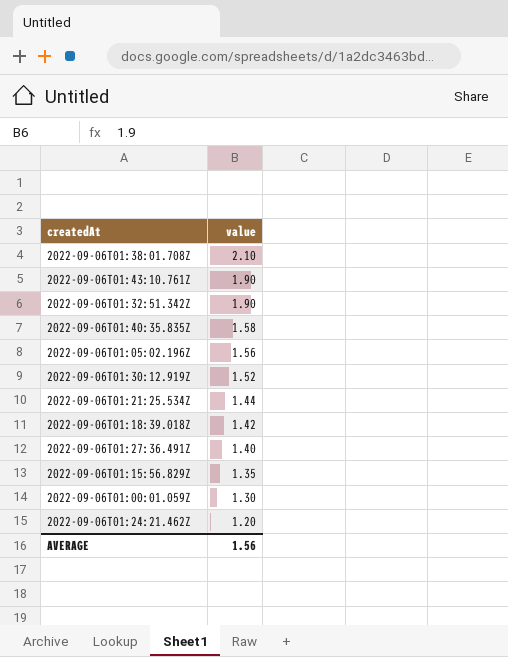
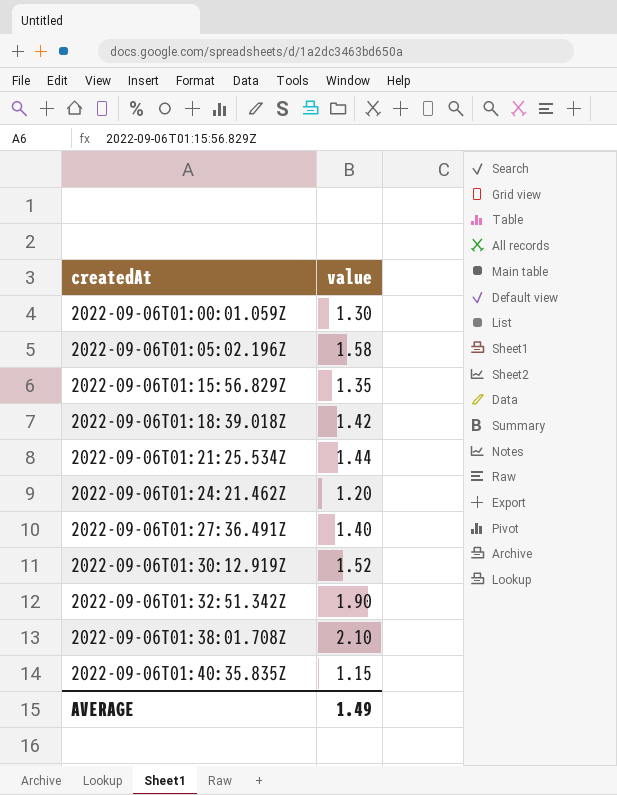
row order: value descending -> createdAt ascending
row 2022-09-06T01:43:10.761Z: 1.90 -> none
2022-09-06T01:05:02.196Z | value: 1.56 -> 1.58
2022-09-06T01:40:35.835Z | value: 1.58 -> 1.15
AVERAGE | value: 1.56 -> 1.49

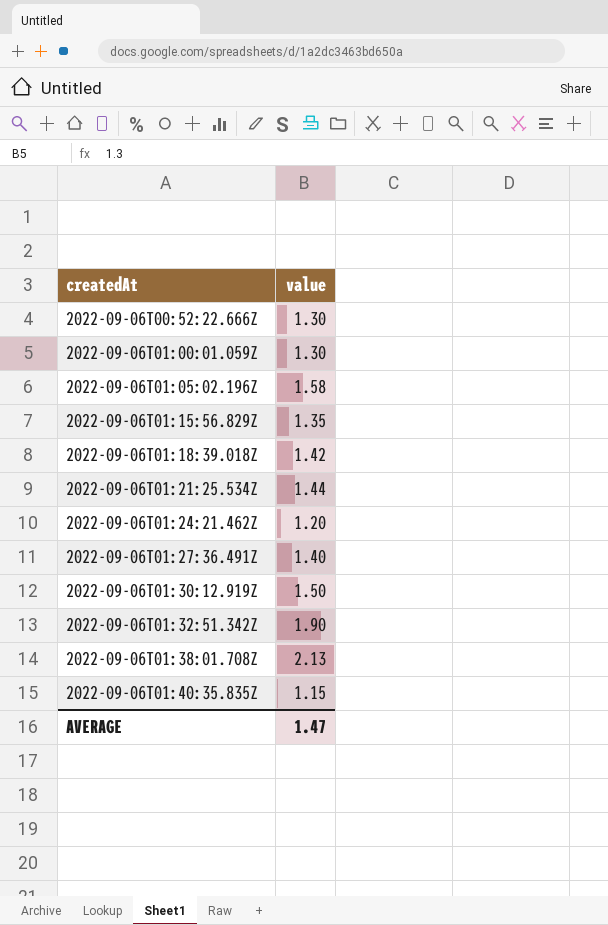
row 2022-09-06T00:52:22.666Z: none -> 1.30
2022-09-06T01:30:12.919Z | value: 1.52 -> 1.50
2022-09-06T01:38:01.708Z | value: 2.10 -> 2.13
AVERAGE | value: 1.49 -> 1.47

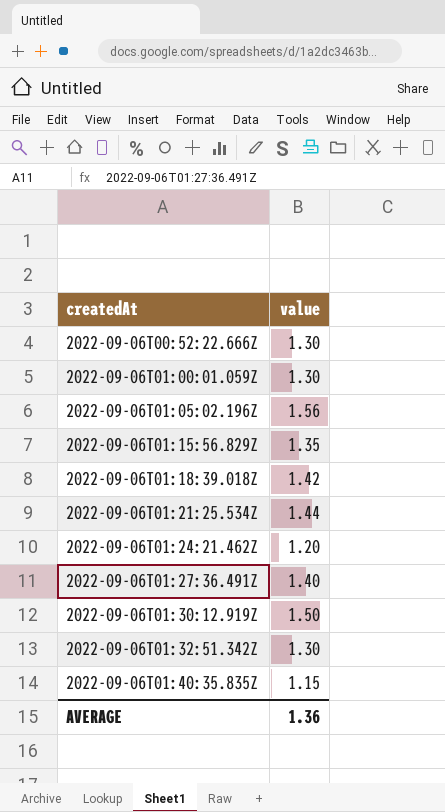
row 2022-09-06T01:38:01.708Z: 2.13 -> none
2022-09-06T01:05:02.196Z | value: 1.58 -> 1.56
2022-09-06T01:32:51.342Z | value: 1.90 -> 1.30
AVERAGE | value: 1.47 -> 1.36

